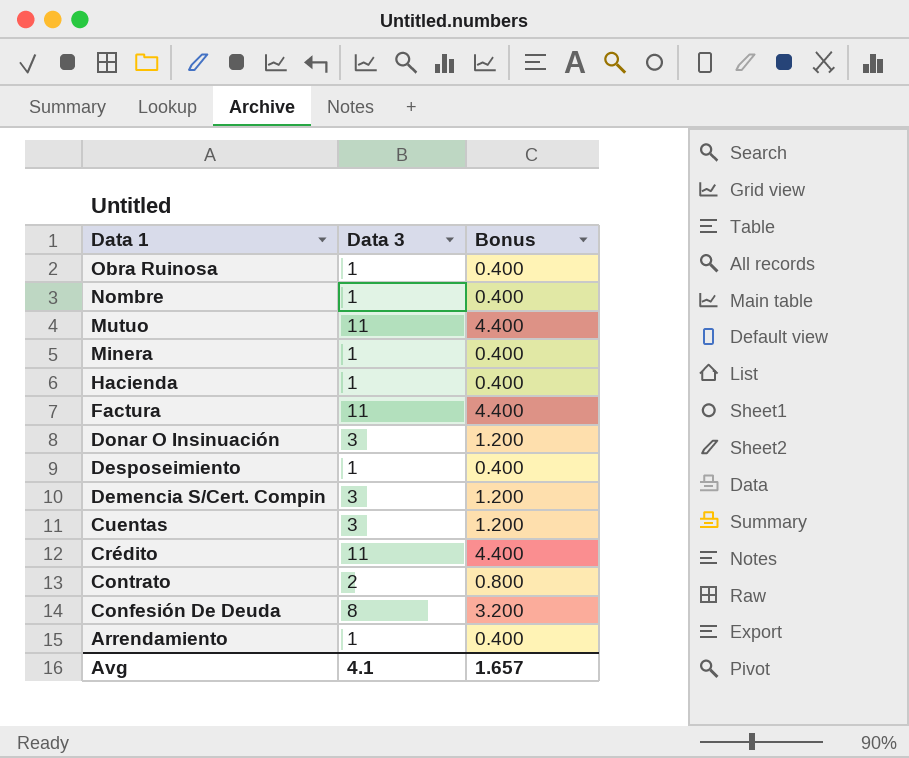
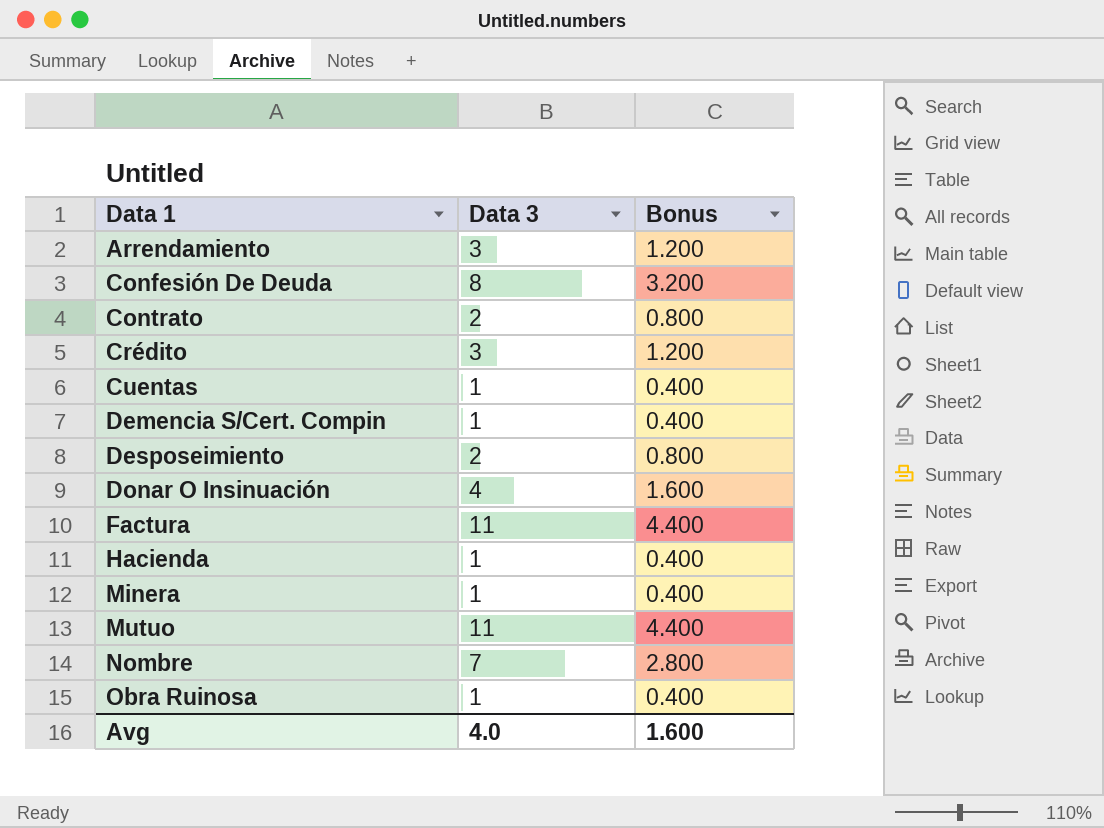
row order: Data 1 descending -> Data 1 ascending
Arrendamiento | Data 3: 1 -> 3
Arrendamiento | Bonus: 0.400 -> 1.200
Crédito | Data 3: 11 -> 3
Crédito | Bonus: 4.400 -> 1.200
Cuentas | Data 3: 3 -> 1
Cuentas | Bonus: 1.200 -> 0.400
Demencia S/Cert. Compin | Data 3: 3 -> 1
Demencia S/Cert. Compin | Bonus: 1.200 -> 0.400
Desposeimiento | Data 3: 1 -> 2
Desposeimiento | Bonus: 0.400 -> 0.800
Donar O Insinuación | Data 3: 3 -> 4
Donar O Insinuación | Bonus: 1.200 -> 1.600
Nombre | Data 3: 1 -> 7
Nombre | Bonus: 0.400 -> 2.800
Avg | Data 3: 4.1 -> 4.0
Avg | Bonus: 1.657 -> 1.600

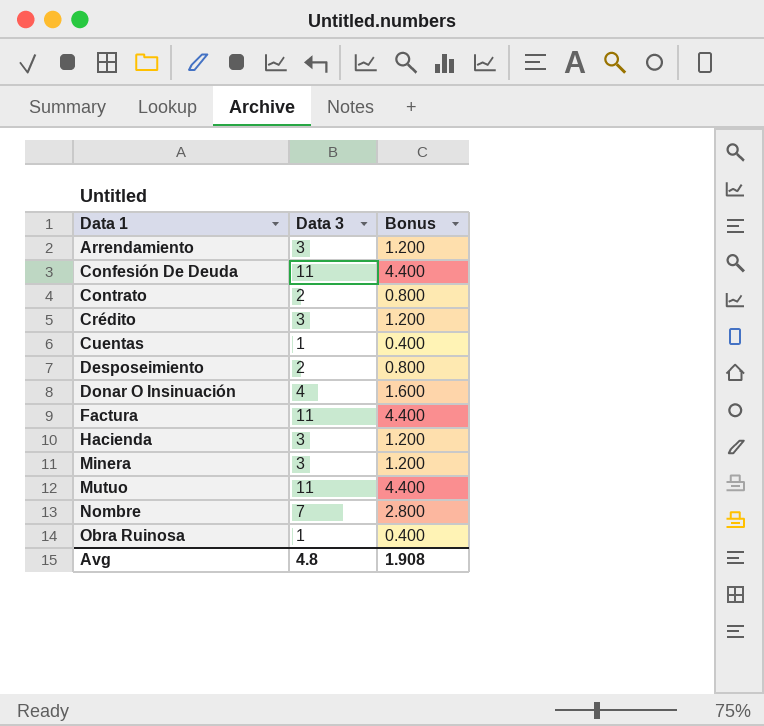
row Demencia S/Cert. Compin: 1 | 0.400 -> none
Confesión De Deuda | Data 3: 8 -> 11
Confesión De Deuda | Bonus: 3.200 -> 4.400
Hacienda | Data 3: 1 -> 3
Hacienda | Bonus: 0.400 -> 1.200
Minera | Data 3: 1 -> 3
Minera | Bonus: 0.400 -> 1.200
Avg | Data 3: 4.0 -> 4.8
Avg | Bonus: 1.600 -> 1.908

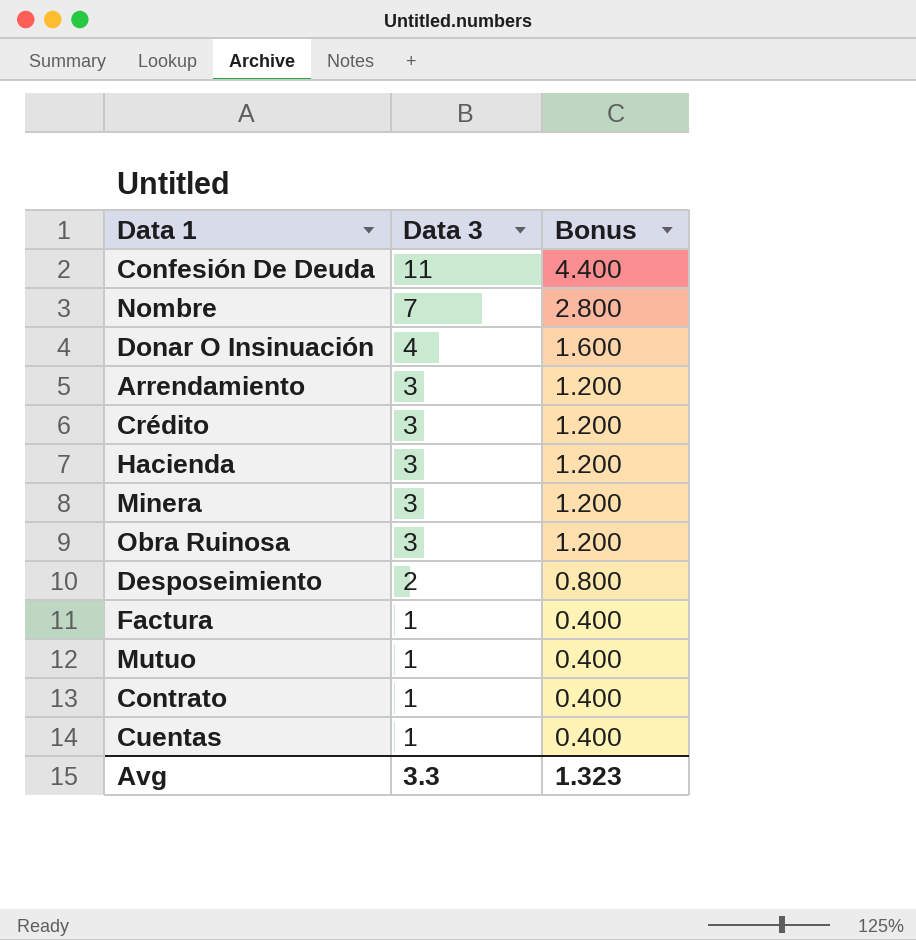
row order: Data 1 ascending -> Data 3 descending
Obra Ruinosa | Data 3: 1 -> 3
Obra Ruinosa | Bonus: 0.400 -> 1.200
Factura | Data 3: 11 -> 1
Factura | Bonus: 4.400 -> 0.400
Mutuo | Data 3: 11 -> 1
Mutuo | Bonus: 4.400 -> 0.400
Contrato | Data 3: 2 -> 1
Contrato | Bonus: 0.800 -> 0.400
Avg | Data 3: 4.8 -> 3.3
Avg | Bonus: 1.908 -> 1.323

